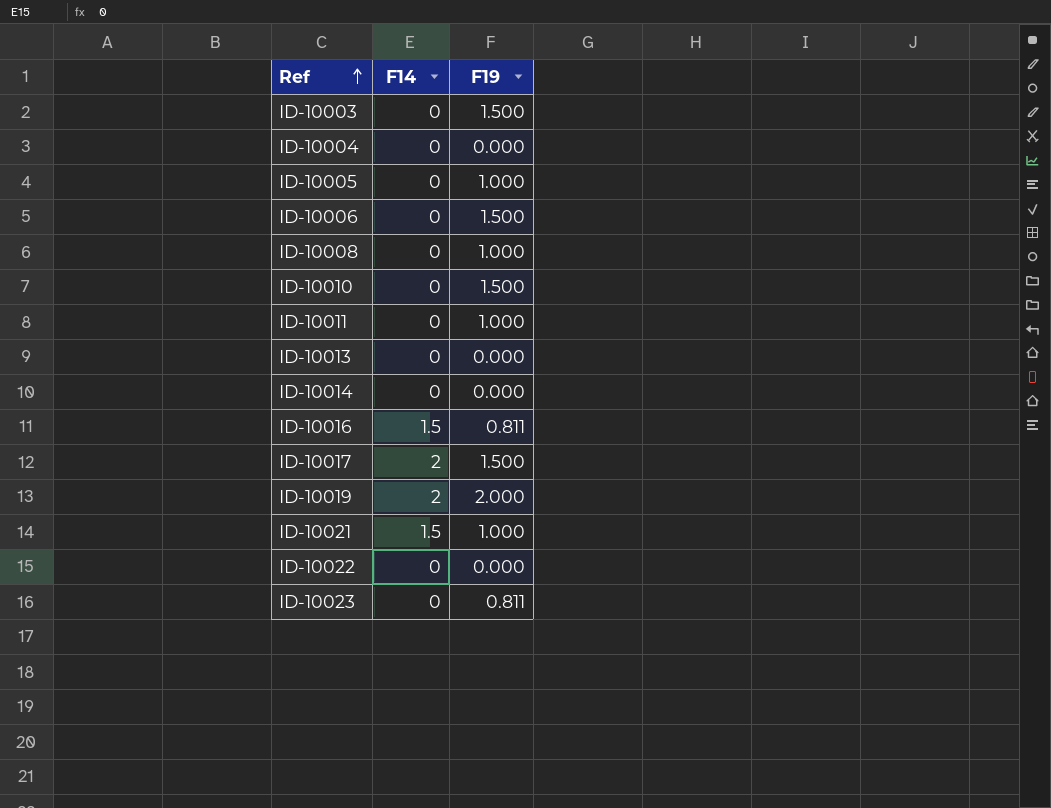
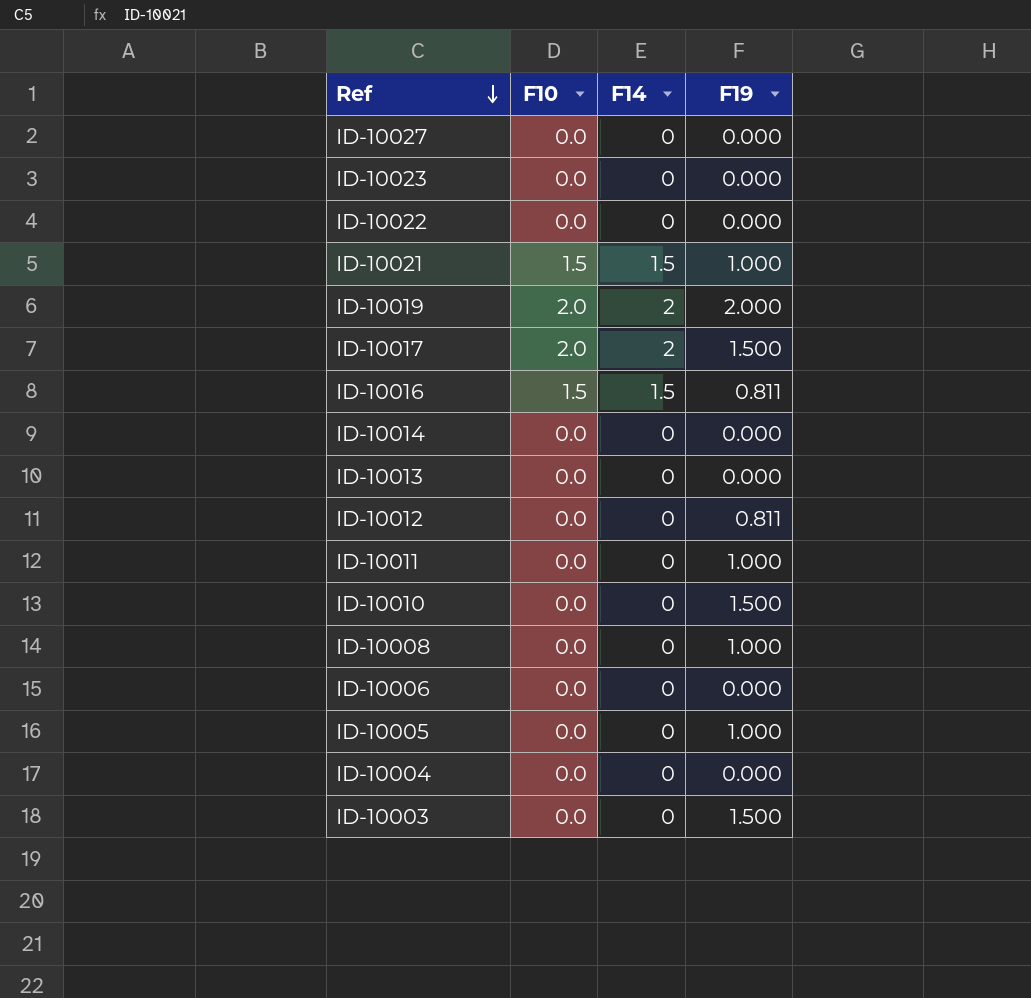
row order: Ref ascending -> Ref descending
column F10 | position: none -> 2
row ID-10027: none -> 0.0 | 0 | 0.000
ID-10023 | F19: 0.811 -> 0.000
row ID-10012: none -> 0.0 | 0 | 0.811
ID-10006 | F19: 1.500 -> 0.000

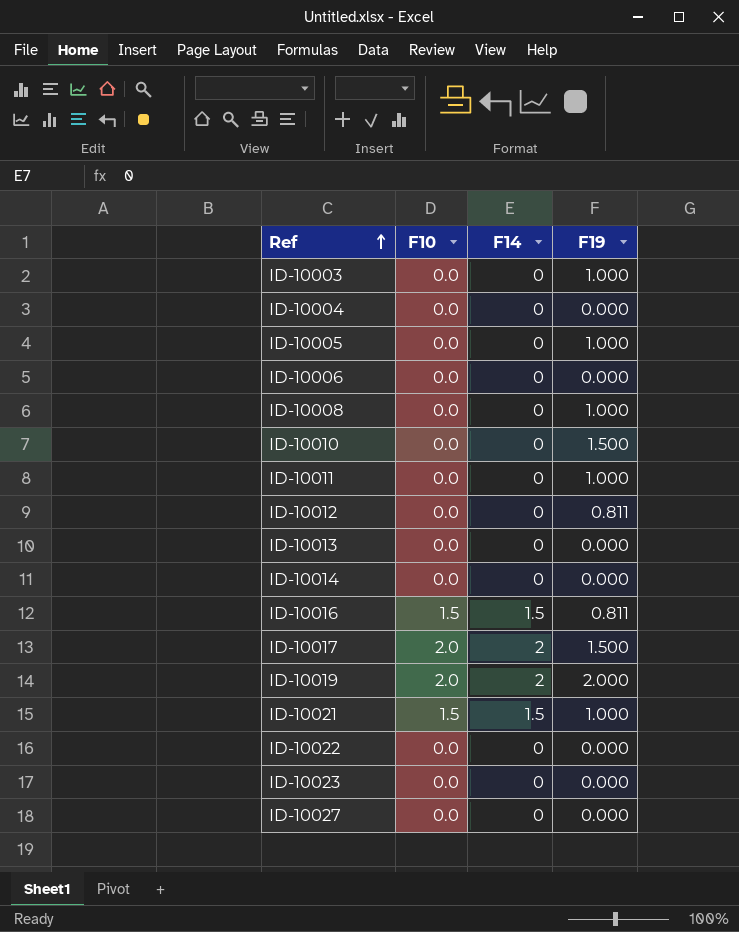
row order: Ref descending -> Ref ascending
ID-10003 | F19: 1.500 -> 1.000

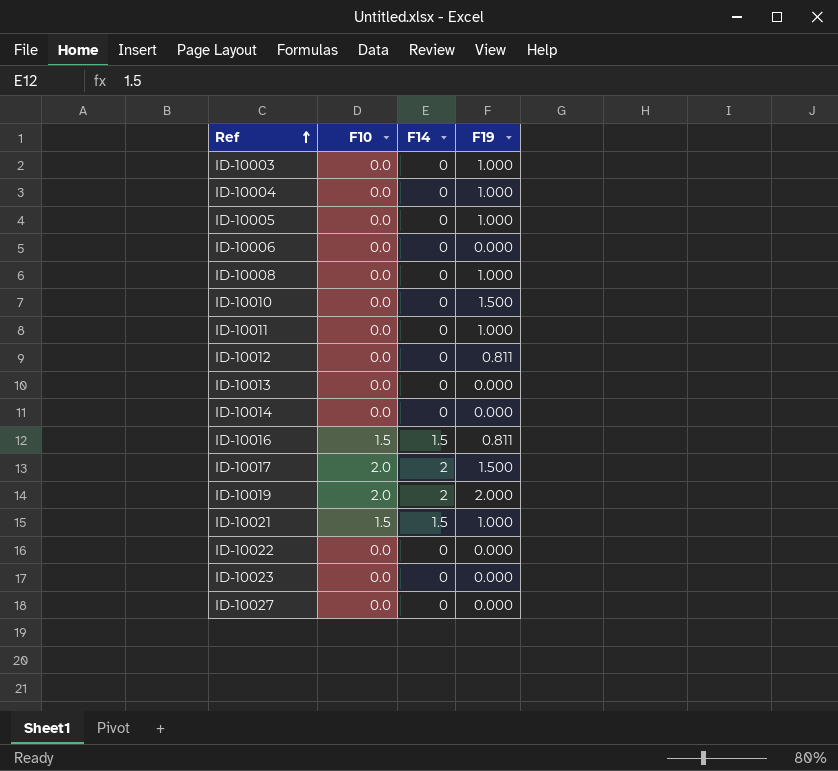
ID-10004 | F19: 0.000 -> 1.000

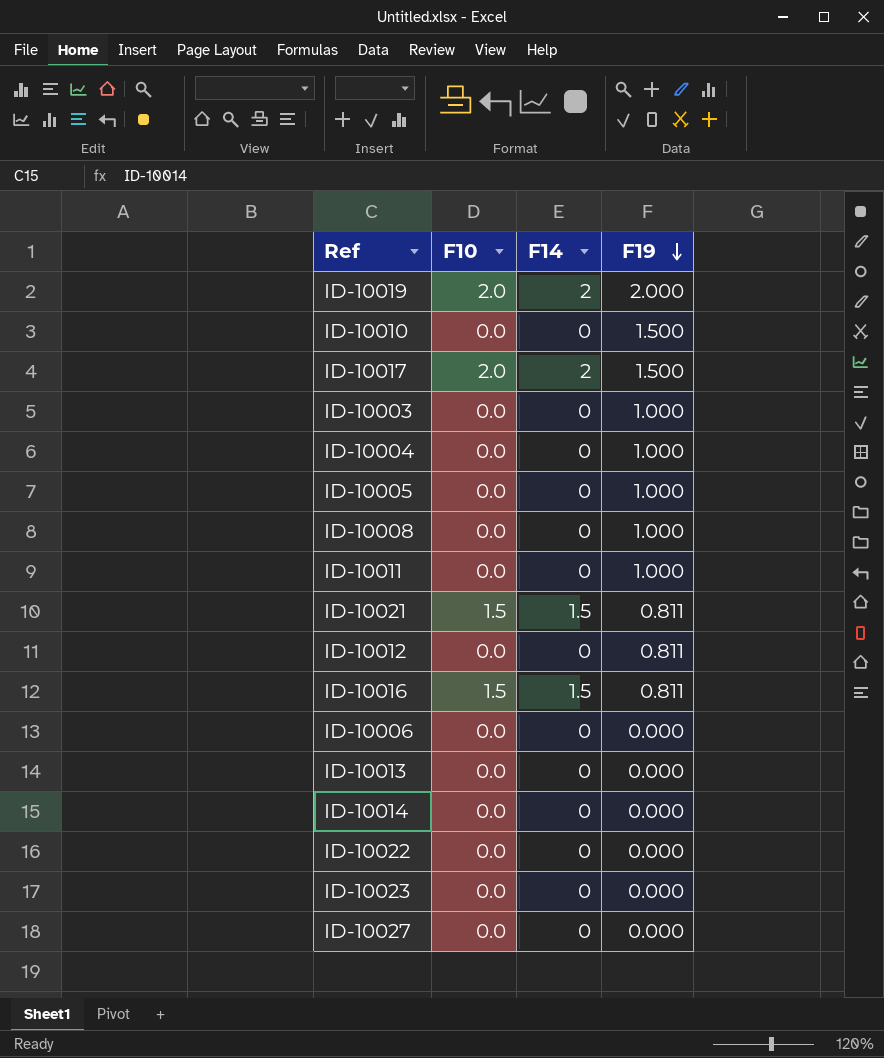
row order: Ref ascending -> F19 descending
ID-10021 | F19: 1.000 -> 0.811

